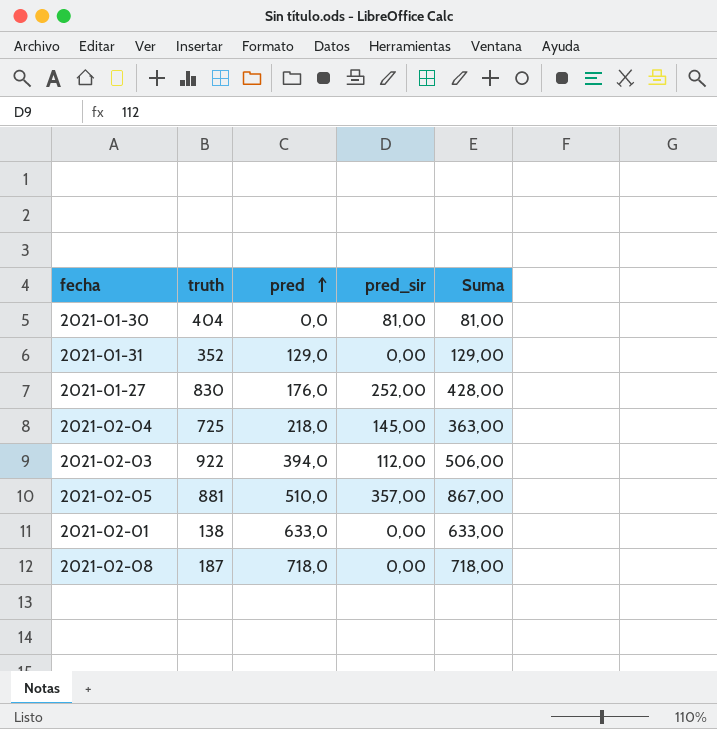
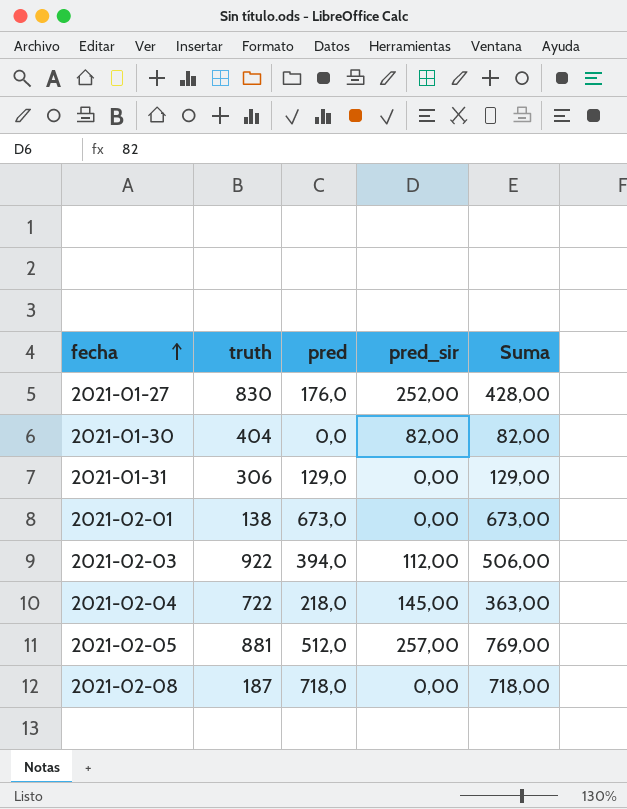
row order: pred ascending -> fecha ascending
2021-01-30 | pred_sir: 81,00 -> 82,00
2021-01-30 | Suma: 81,00 -> 82,00
2021-01-31 | truth: 352 -> 306
2021-02-01 | pred: 633,0 -> 673,0
2021-02-01 | Suma: 633,00 -> 673,00
2021-02-04 | truth: 725 -> 722
2021-02-05 | pred: 510,0 -> 512,0
2021-02-05 | pred_sir: 357,00 -> 257,00
2021-02-05 | Suma: 867,00 -> 769,00

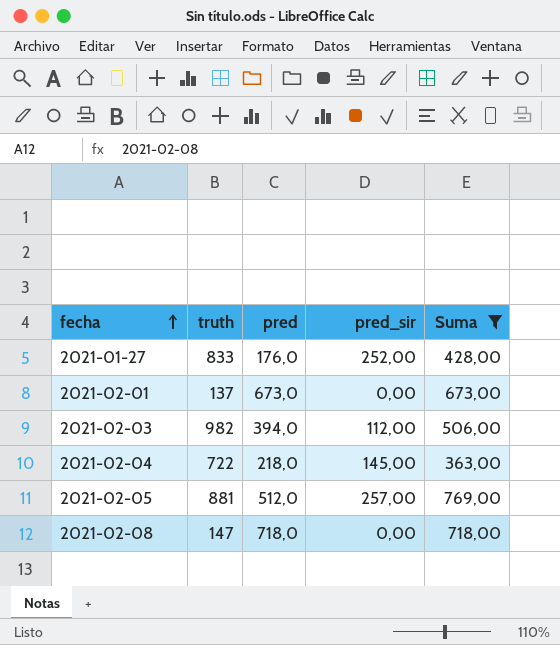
filter: none -> Suma >= 363,00
2021-01-27 | truth: 830 -> 833
2021-02-01 | truth: 138 -> 137
2021-02-03 | truth: 922 -> 982
2021-02-08 | truth: 187 -> 147

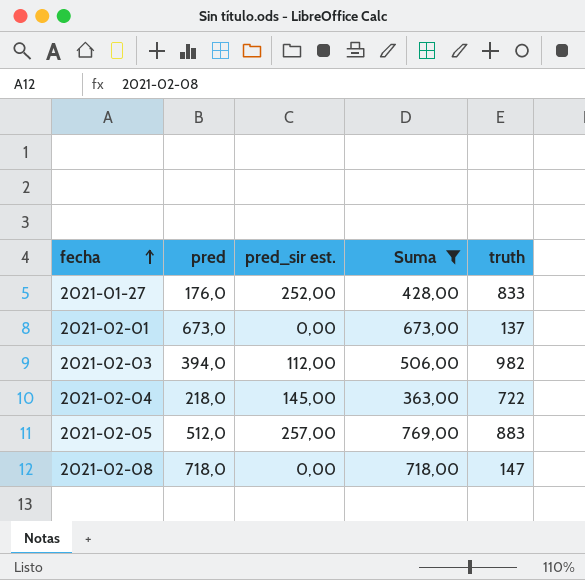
column name: pred_sir -> pred_sir est.
column truth | position: 2 -> 5
2021-02-05 | truth: 881 -> 883

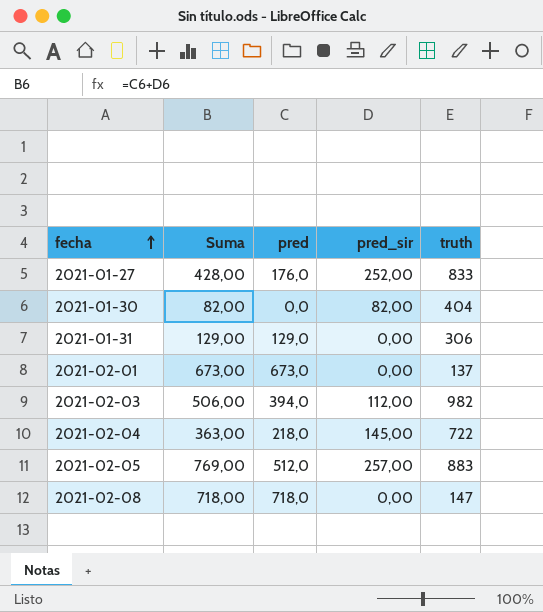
filter: Suma >= 363,00 -> none
column Suma | position: 4 -> 2
column name: pred_sir est. -> pred_sir

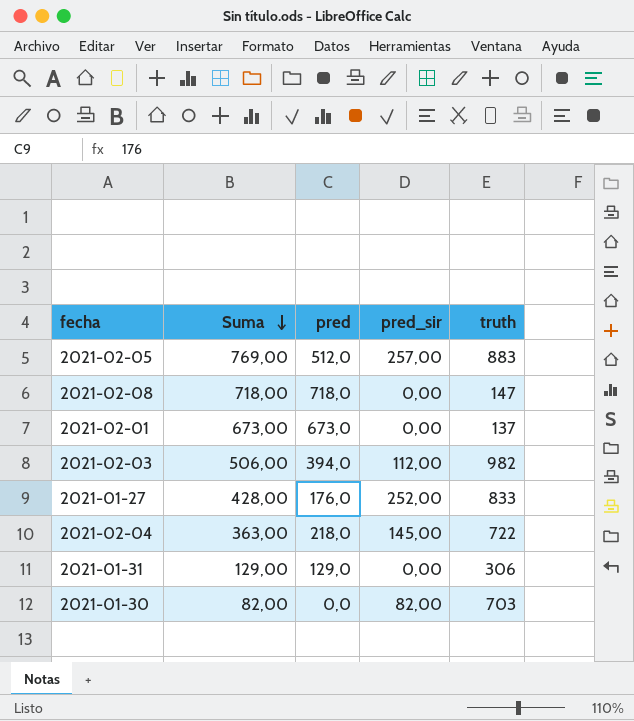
row order: fecha ascending -> Suma descending
2021-01-30 | truth: 404 -> 703

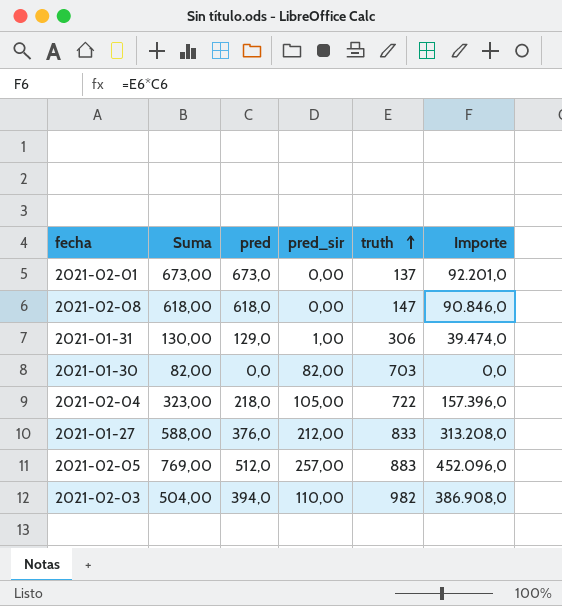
row order: Suma descending -> truth ascending
column Importe | formula: none -> [pred] * [truth]
2021-02-08 | Suma: 718,00 -> 618,00
2021-02-08 | pred: 718,0 -> 618,0
2021-01-31 | Suma: 129,00 -> 130,00
2021-01-31 | pred_sir: 0,00 -> 1,00
2021-02-04 | Suma: 363,00 -> 323,00
2021-02-04 | pred_sir: 145,00 -> 105,00
2021-01-27 | Suma: 428,00 -> 588,00
2021-01-27 | pred: 176,0 -> 376,0
2021-01-27 | pred_sir: 252,00 -> 212,00
2021-02-03 | Suma: 506,00 -> 504,00
2021-02-03 | pred_sir: 112,00 -> 110,00

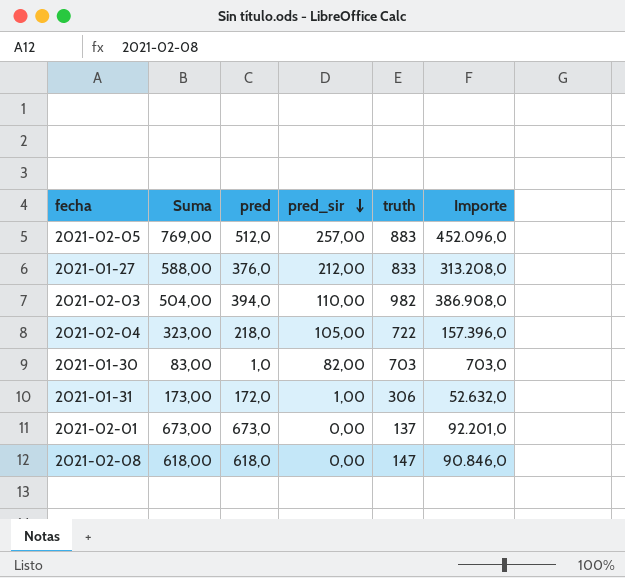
row order: truth ascending -> pred_sir descending
2021-01-30 | Suma: 82,00 -> 83,00
2021-01-30 | pred: 0,0 -> 1,0
2021-01-30 | Importe: 0,0 -> 703,0
2021-01-31 | Suma: 130,00 -> 173,00
2021-01-31 | pred: 129,0 -> 172,0
2021-01-31 | Importe: 39.474,0 -> 52.632,0

